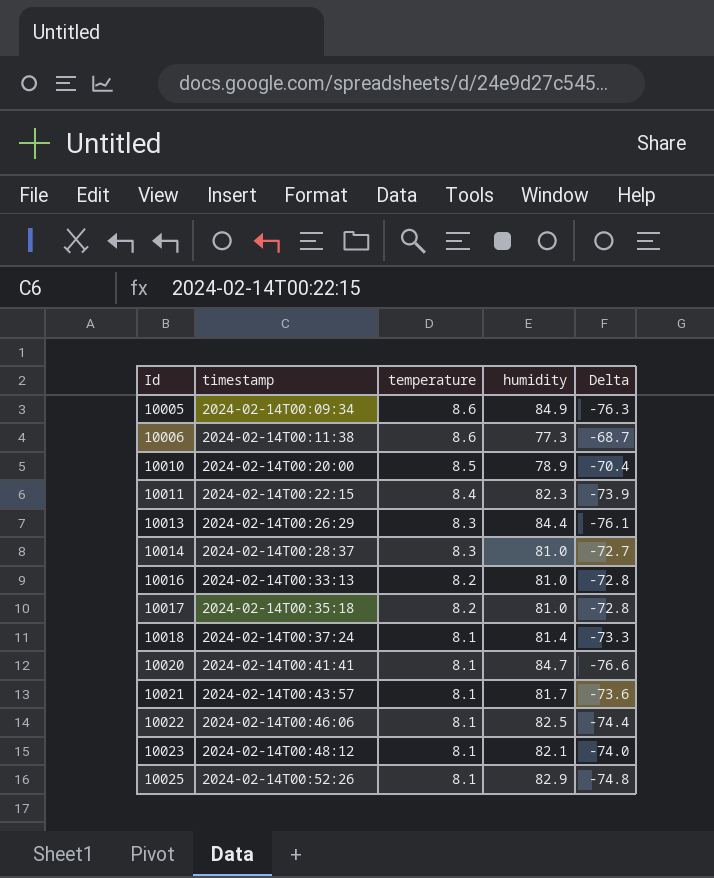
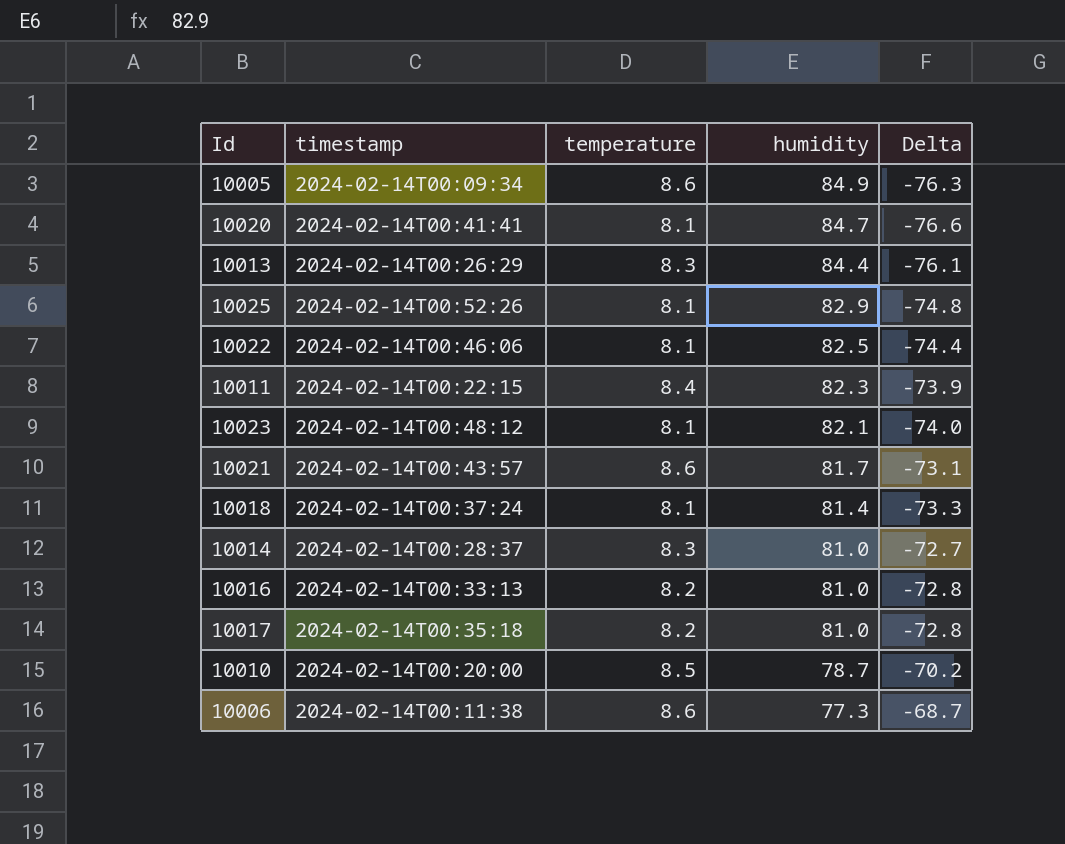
row order: Id ascending -> humidity descending
10021 | temperature: 8.1 -> 8.6
10021 | Delta: -73.6 -> -73.1
10010 | humidity: 78.9 -> 78.7
10010 | Delta: -70.4 -> -70.2

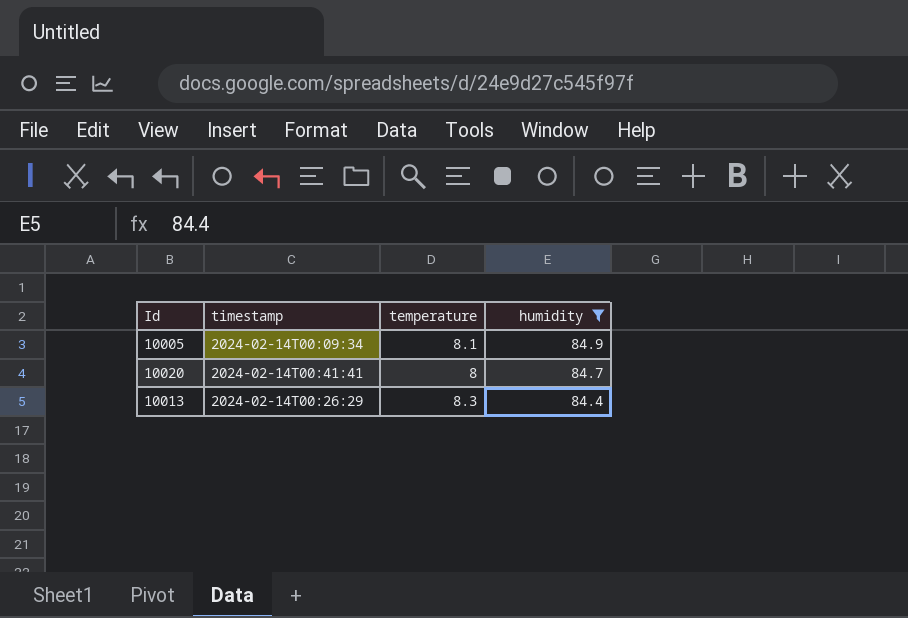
filter: none -> humidity >= 84.4
column Delta | formula: [temperature] - [humidity] -> none
10005 | temperature: 8.6 -> 8.1
10020 | temperature: 8.1 -> 8

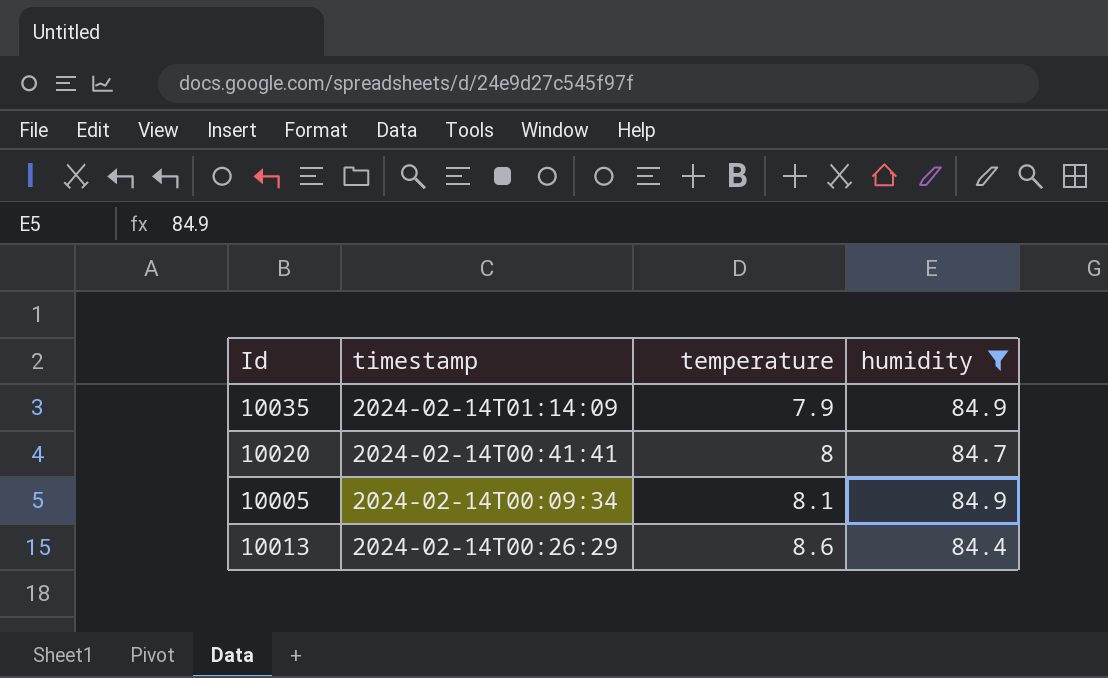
row order: humidity descending -> temperature ascending
row 10035: none -> 2024-02-14T01:14:09 | 7.9 | 84.9
10013 | temperature: 8.3 -> 8.6

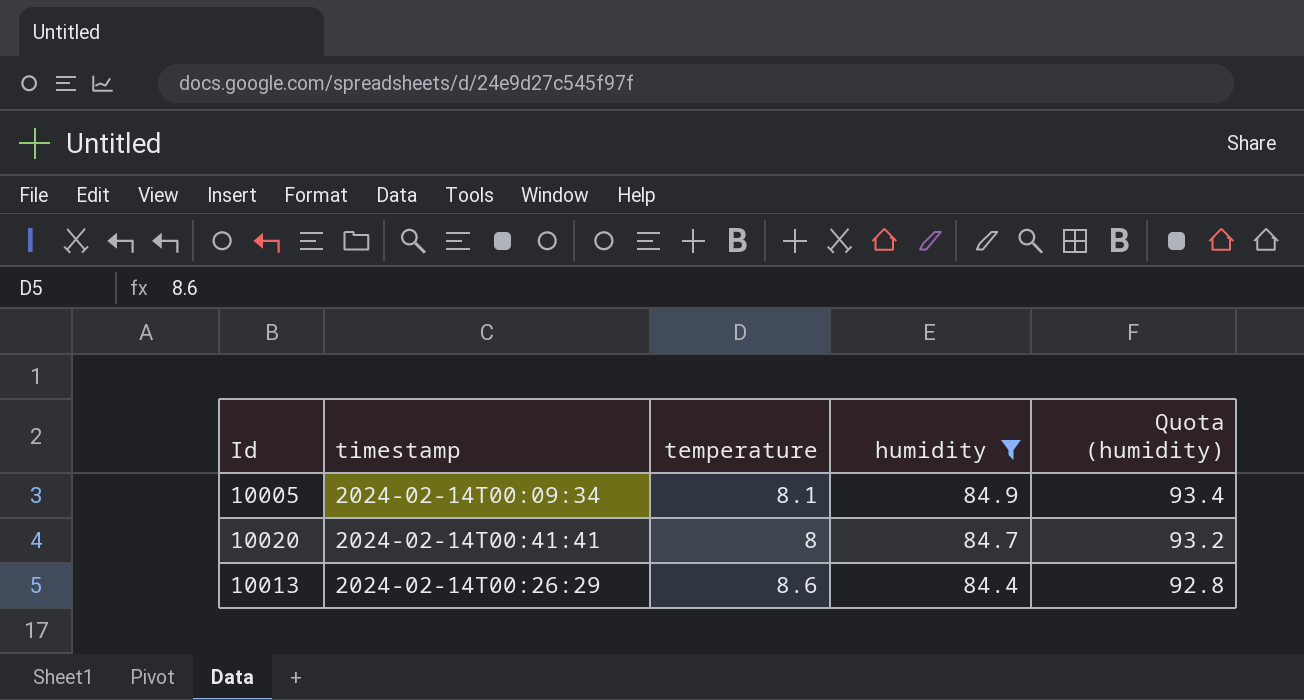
row order: temperature ascending -> humidity descending
column Quota (humidity) | formula: none -> [humidity] * 1.1
row 10035: 2024-02-14T01:14:09 | 7.9 | 84.9 -> none

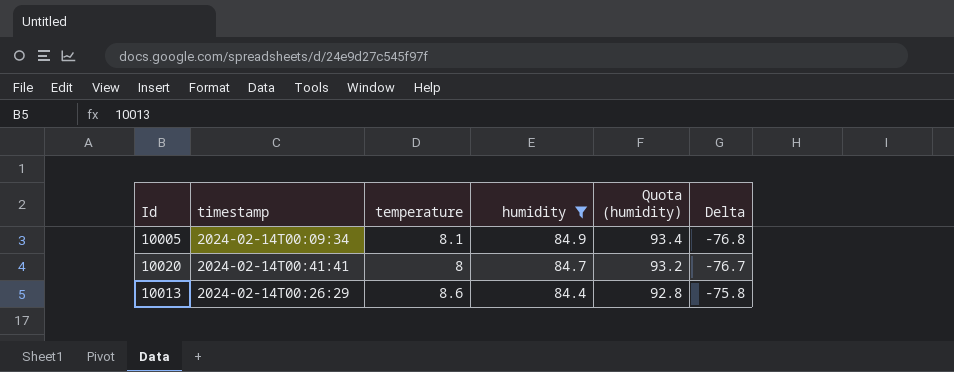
column Delta | formula: none -> [temperature] - [humidity]

